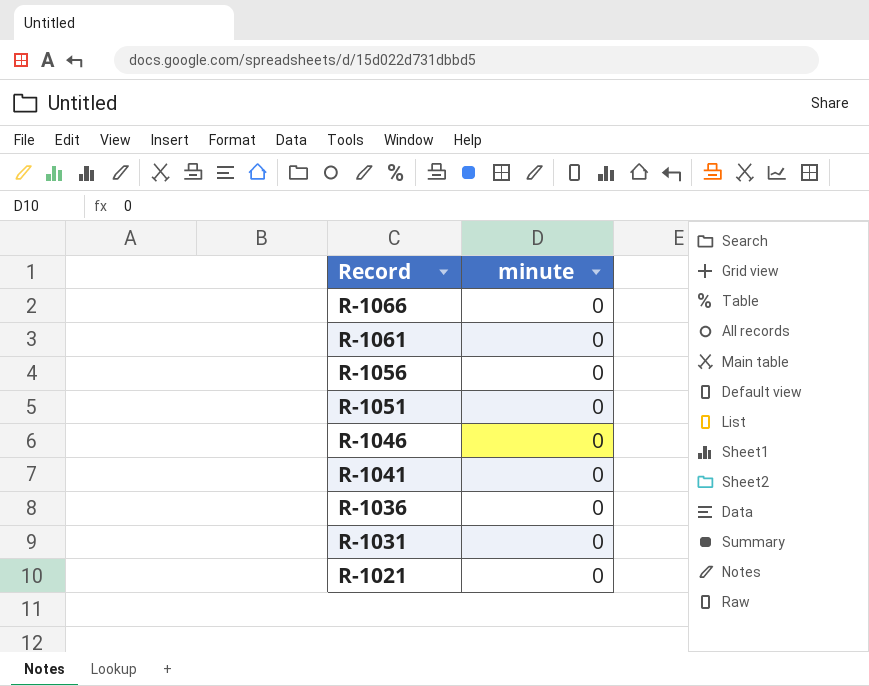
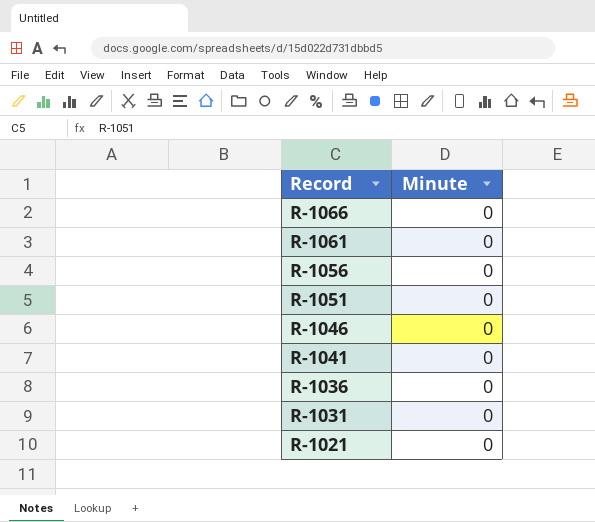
column name: minute -> Minute

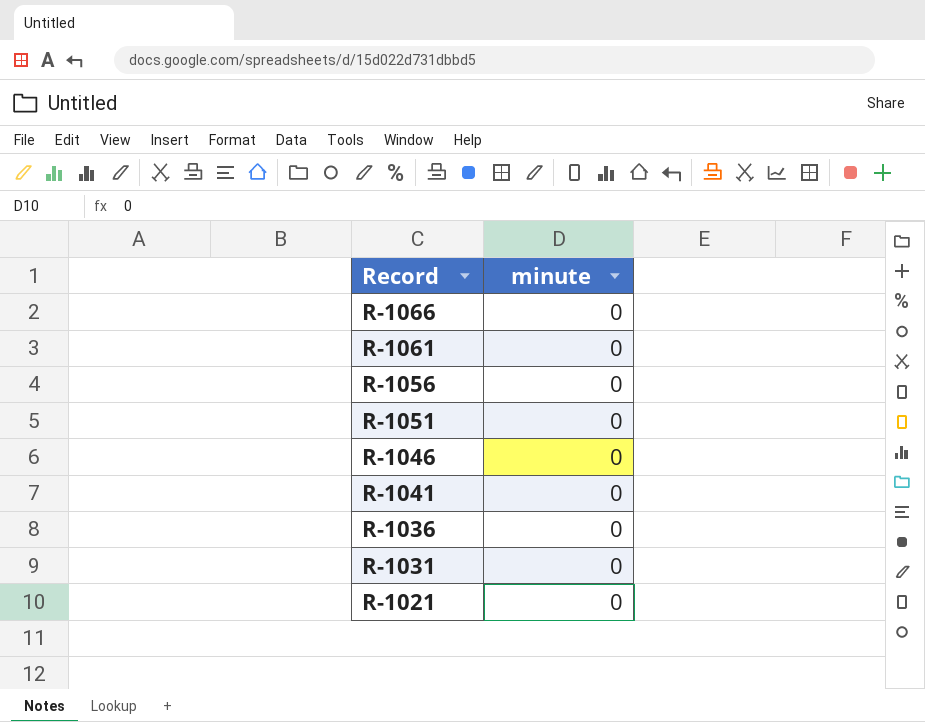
column name: Minute -> minute

